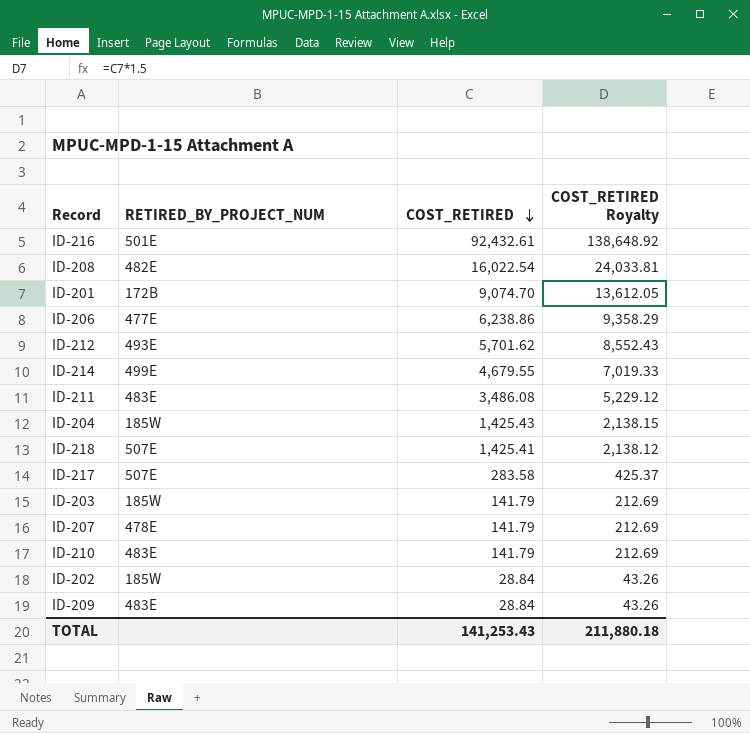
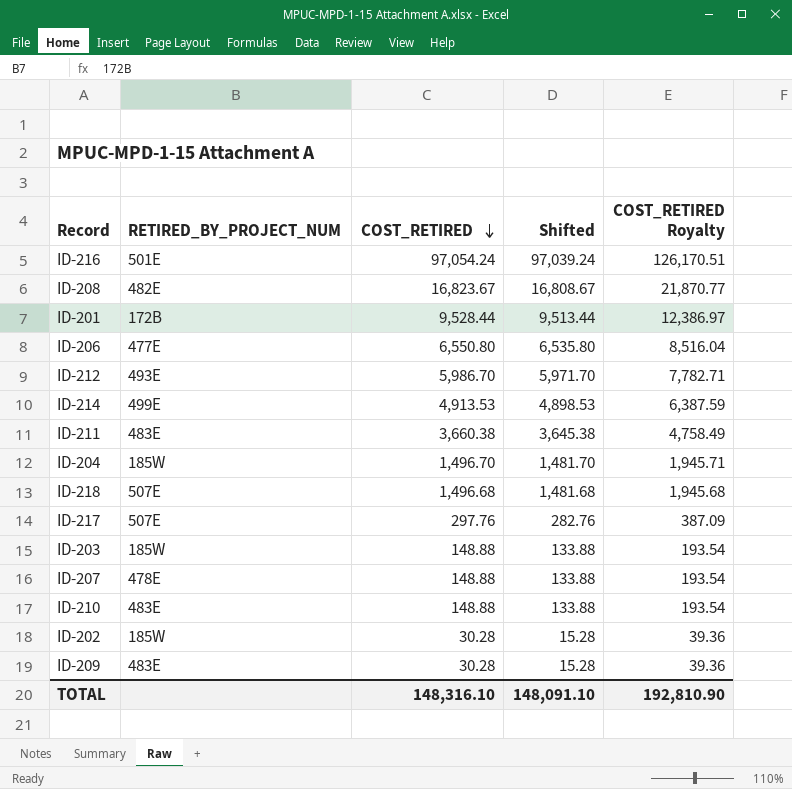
column Shifted | formula: none -> [COST_RETIRED] - 15
column COST_RETIRED Royalty | formula: [COST_RETIRED] * 1.5 -> [COST_RETIRED] * 1.3
ID-216 | COST_RETIRED: 92,432.61 -> 97,054.24
ID-208 | COST_RETIRED: 16,022.54 -> 16,823.67
ID-201 | COST_RETIRED: 9,074.70 -> 9,528.44
ID-206 | COST_RETIRED: 6,238.86 -> 6,550.80
ID-212 | COST_RETIRED: 5,701.62 -> 5,986.70
ID-214 | COST_RETIRED: 4,679.55 -> 4,913.53
ID-211 | COST_RETIRED: 3,486.08 -> 3,660.38
ID-204 | COST_RETIRED: 1,425.43 -> 1,496.70
ID-218 | COST_RETIRED: 1,425.41 -> 1,496.68
ID-217 | COST_RETIRED: 283.58 -> 297.76
ID-203 | COST_RETIRED: 141.79 -> 148.88
ID-207 | COST_RETIRED: 141.79 -> 148.88
ID-210 | COST_RETIRED: 141.79 -> 148.88
ID-202 | COST_RETIRED: 28.84 -> 30.28
ID-209 | COST_RETIRED: 28.84 -> 30.28
TOTAL | COST_RETIRED: 141,253.43 -> 148,316.10
TOTAL | COST_RETIRED Royalty: 211,880.18 -> 192,810.90

